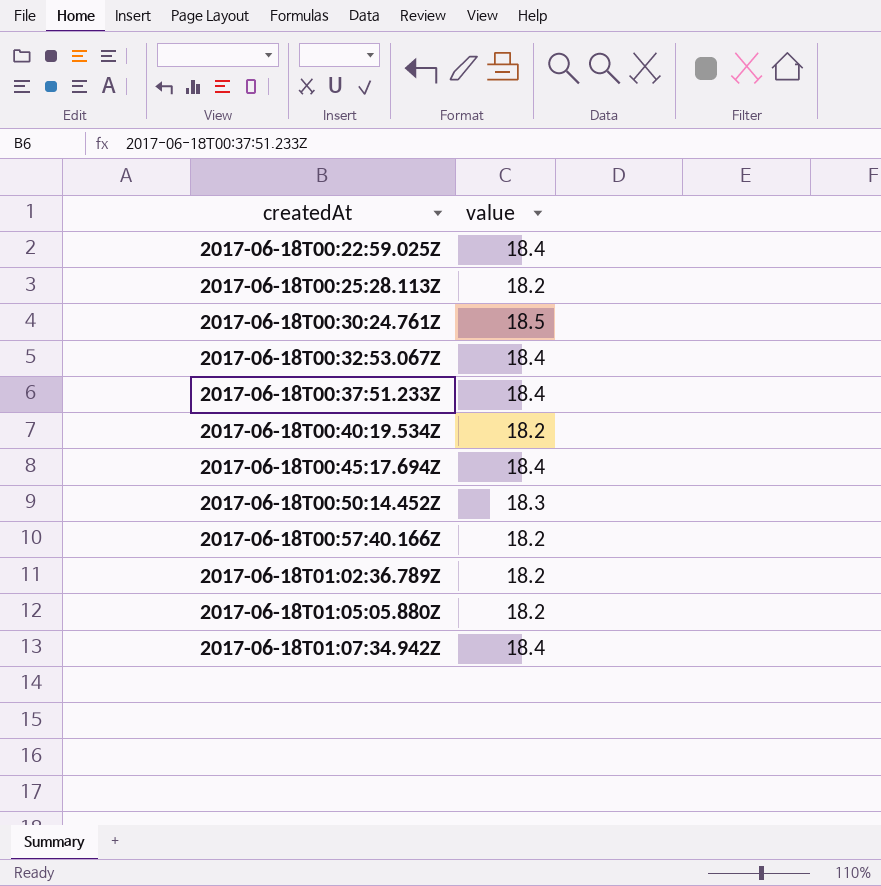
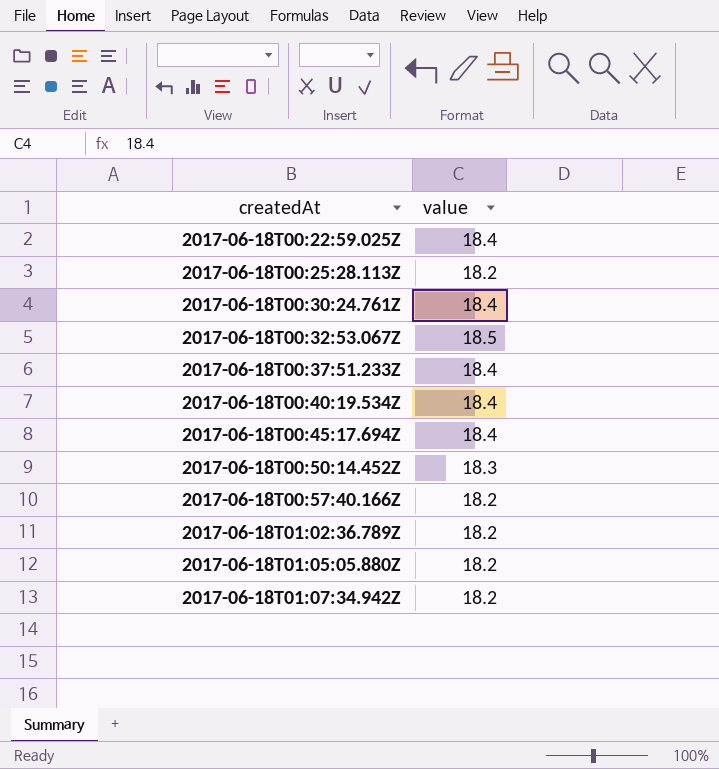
2017-06-18T00:30:24.761Z | value: 18.5 -> 18.4
2017-06-18T00:32:53.067Z | value: 18.4 -> 18.5
2017-06-18T00:40:19.534Z | value: 18.2 -> 18.4
2017-06-18T01:07:34.942Z | value: 18.4 -> 18.2

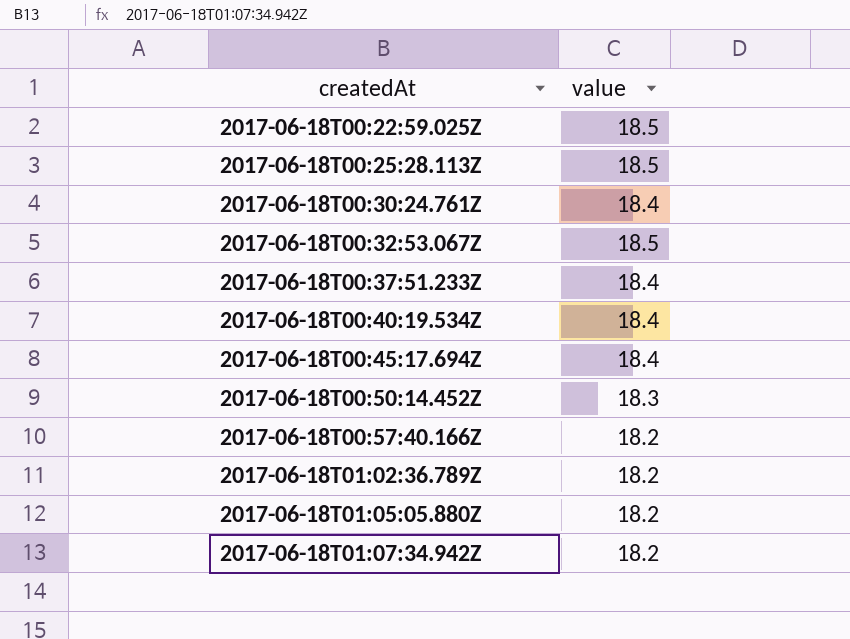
2017-06-18T00:22:59.025Z | value: 18.4 -> 18.5
2017-06-18T00:25:28.113Z | value: 18.2 -> 18.5

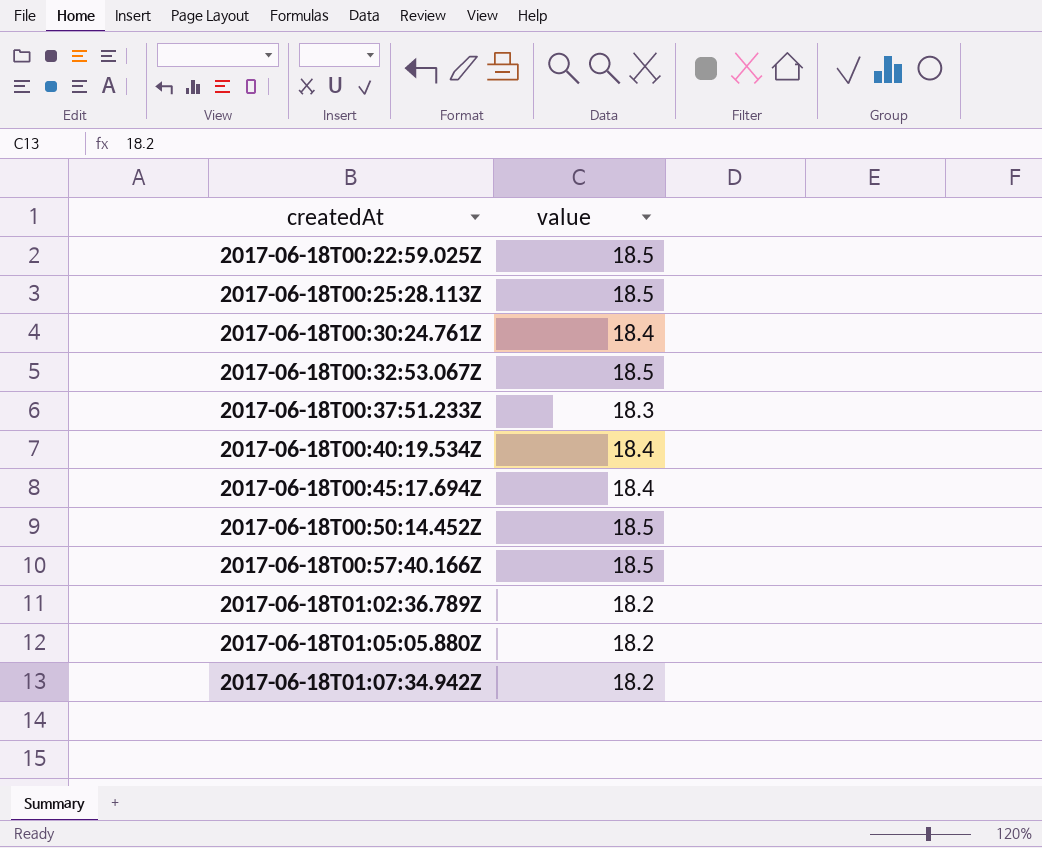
2017-06-18T00:37:51.233Z | value: 18.4 -> 18.3
2017-06-18T00:50:14.452Z | value: 18.3 -> 18.5
2017-06-18T00:57:40.166Z | value: 18.2 -> 18.5

